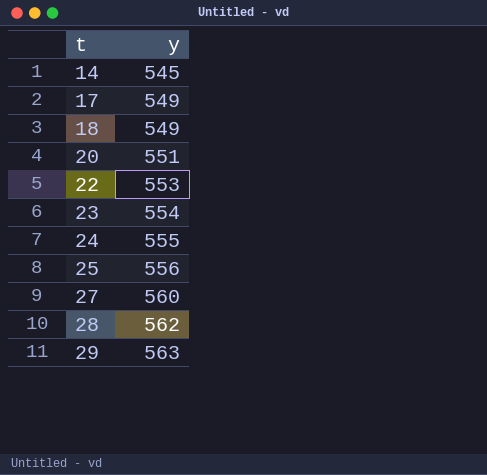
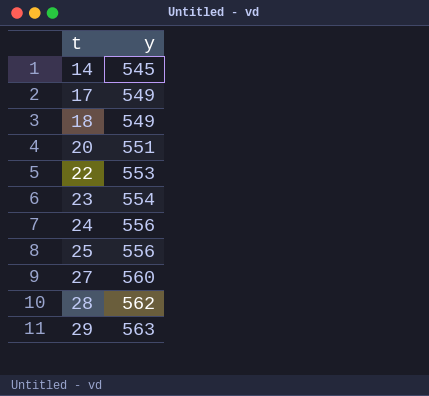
24 | y: 555 -> 556

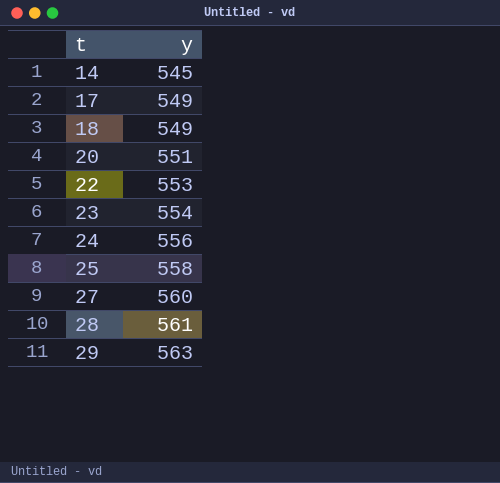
25 | y: 556 -> 558
28 | y: 562 -> 561

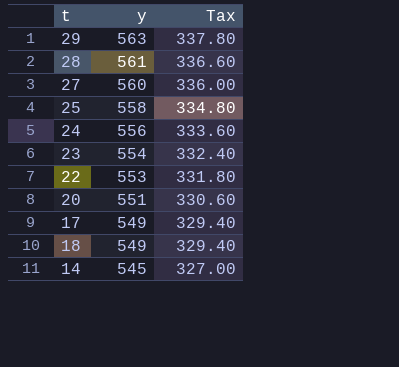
row order: t ascending -> y descending
column Tax | formula: none -> [y] * 0.6

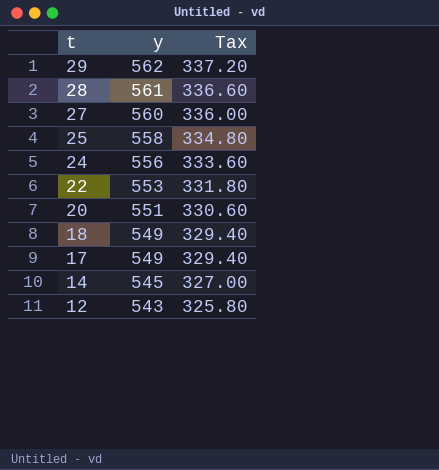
row order: y descending -> t descending
row 23: 554 | 332.40 -> none
29 | y: 563 -> 562
29 | Tax: 337.80 -> 337.20
row 12: none -> 543 | 325.80

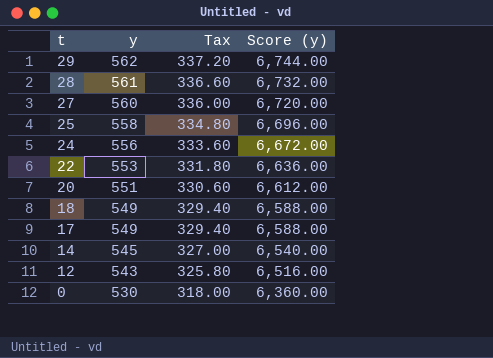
column Score (y) | formula: none -> [y] * 12
row 0: none -> 530 | 318.00 | 6,360.00

